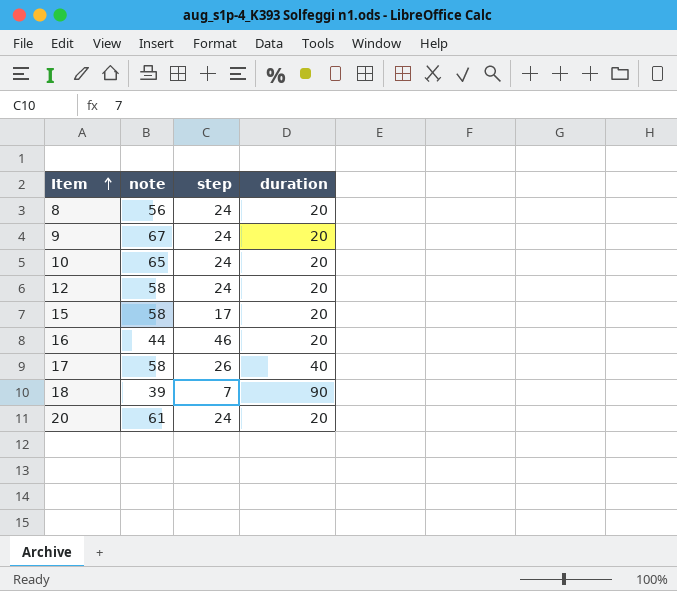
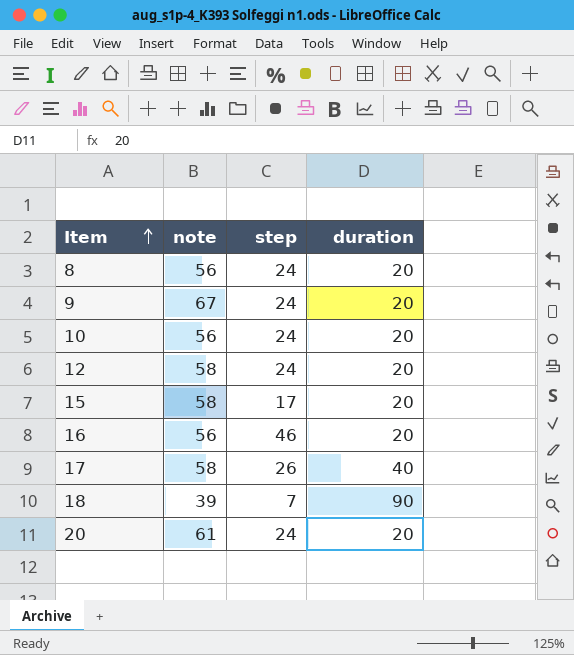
10 | note: 65 -> 56
16 | note: 44 -> 56

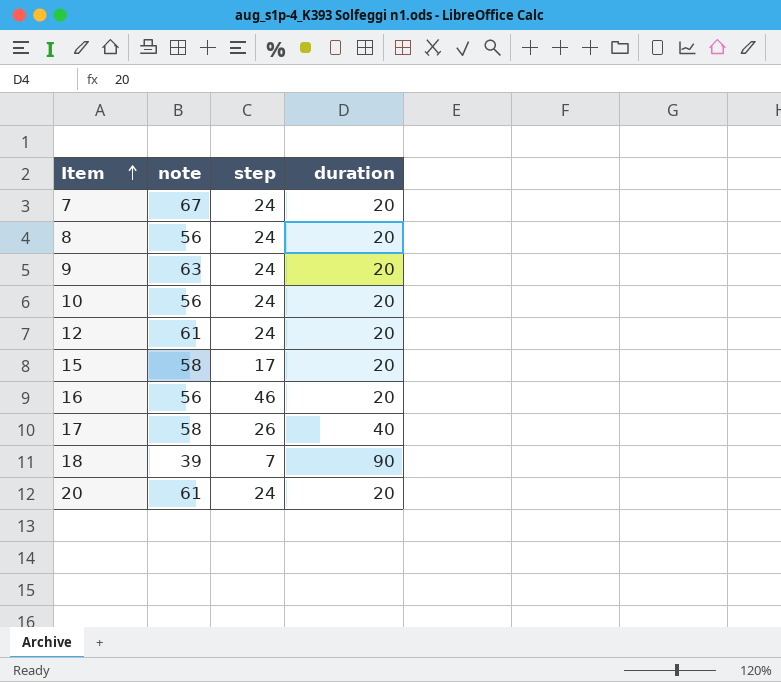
row 7: none -> 67 | 24 | 20
9 | note: 67 -> 63
12 | note: 58 -> 61

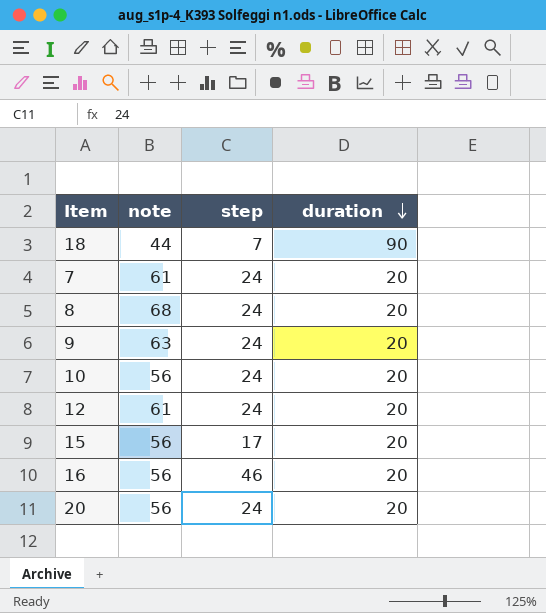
row order: Item ascending -> duration descending
row 17: 58 | 26 | 40 -> none
18 | note: 39 -> 44
7 | note: 67 -> 61
8 | note: 56 -> 68
15 | note: 58 -> 56
20 | note: 61 -> 56

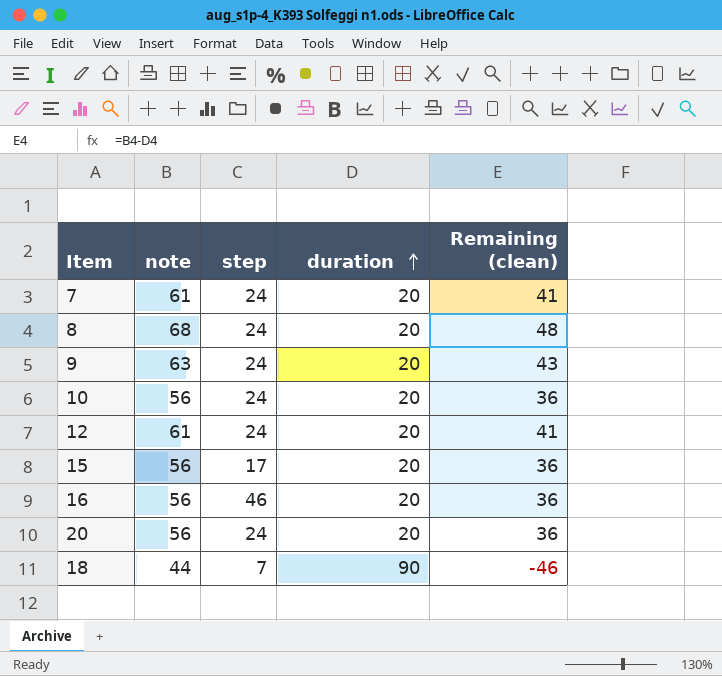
row order: duration descending -> duration ascending
column Remaining (clean) | formula: none -> [note] - [duration]

